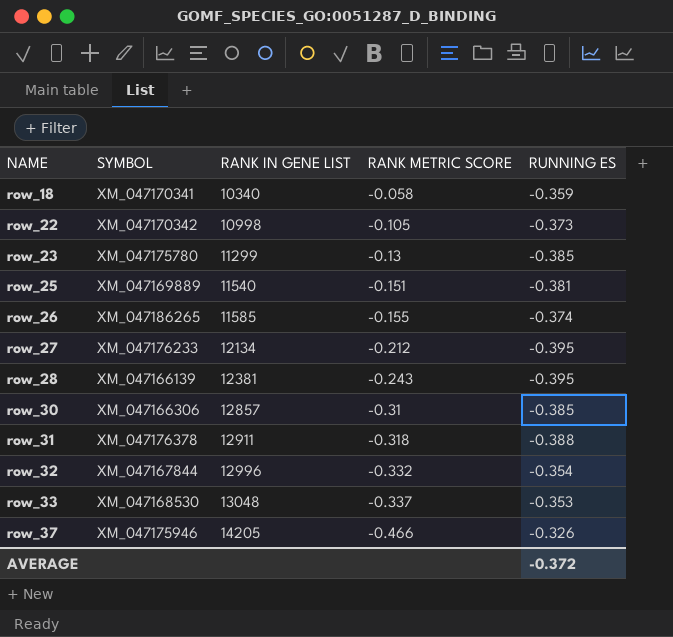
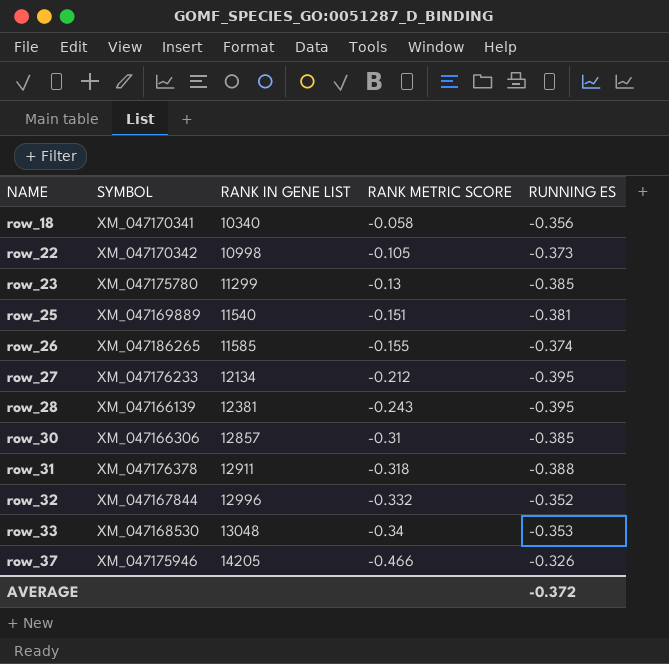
row_18 | RUNNING ES: -0.359 -> -0.356
row_32 | RUNNING ES: -0.354 -> -0.352
row_33 | RANK METRIC SCORE: -0.337 -> -0.34

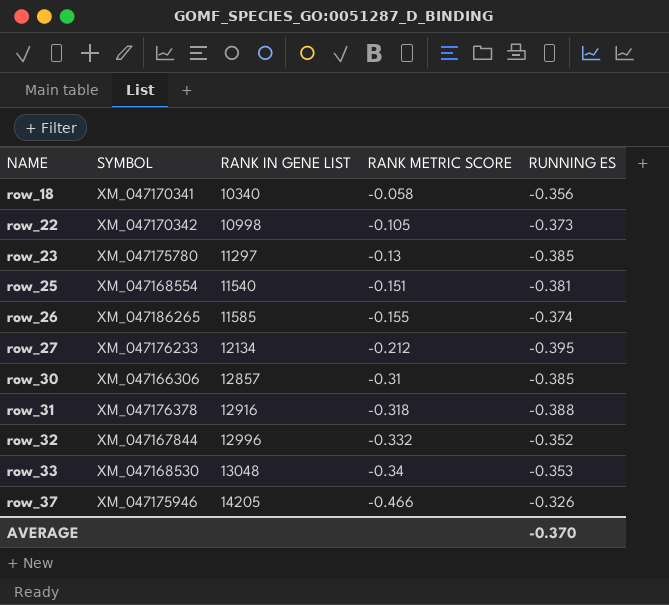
row row_28: XM_047166139 | 12381 | -0.243 | -0.395 -> none
row_23 | RANK IN GENE LIST: 11299 -> 11297
row_25 | SYMBOL: XM_047169889 -> XM_047168554
row_31 | RANK IN GENE LIST: 12911 -> 12916
AVERAGE | RUNNING ES: -0.372 -> -0.370

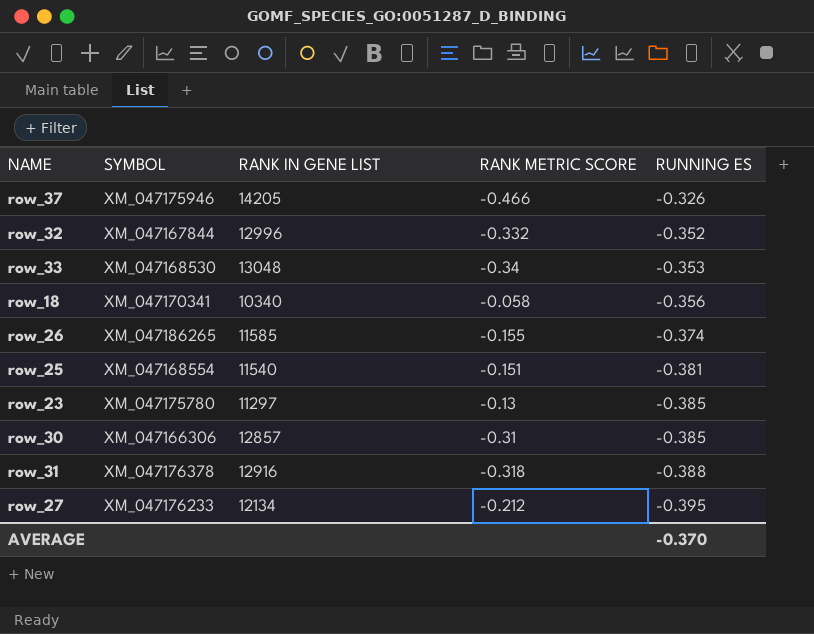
row order: NAME ascending -> RUNNING ES descending
row row_22: XM_047170342 | 10998 | -0.105 | -0.373 -> none

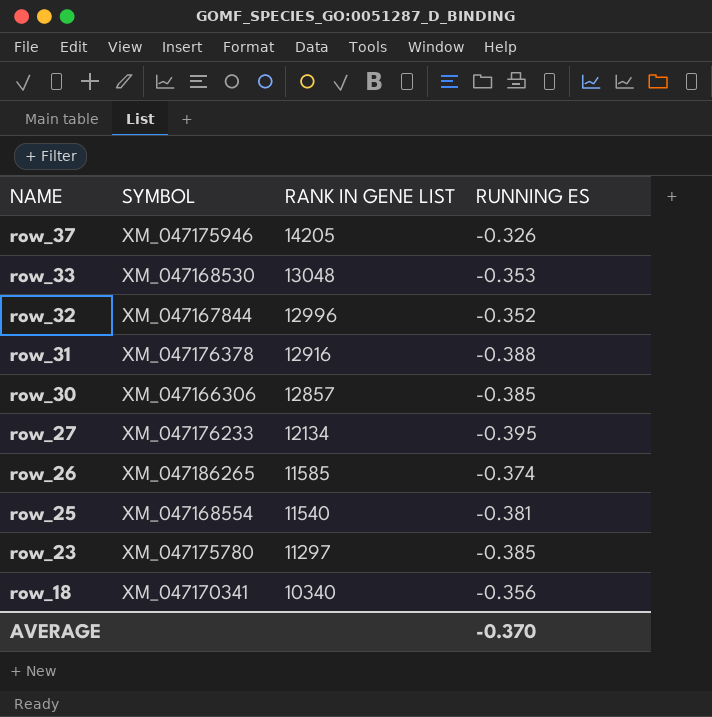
row order: RUNNING ES descending -> NAME descending
column RANK METRIC SCORE | position: 4 -> none

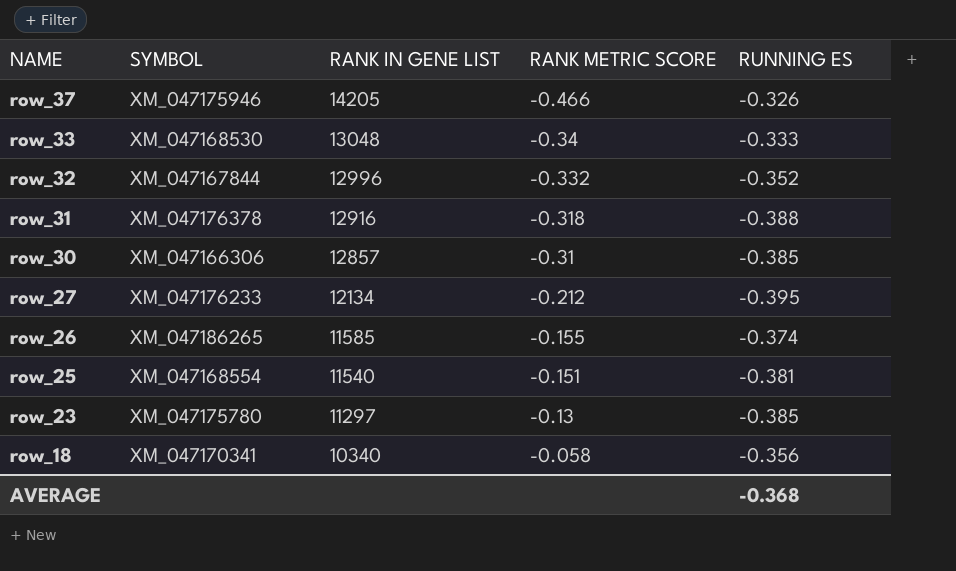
column RANK METRIC SCORE | position: none -> 4
row_33 | RUNNING ES: -0.353 -> -0.333
AVERAGE | RUNNING ES: -0.370 -> -0.368

